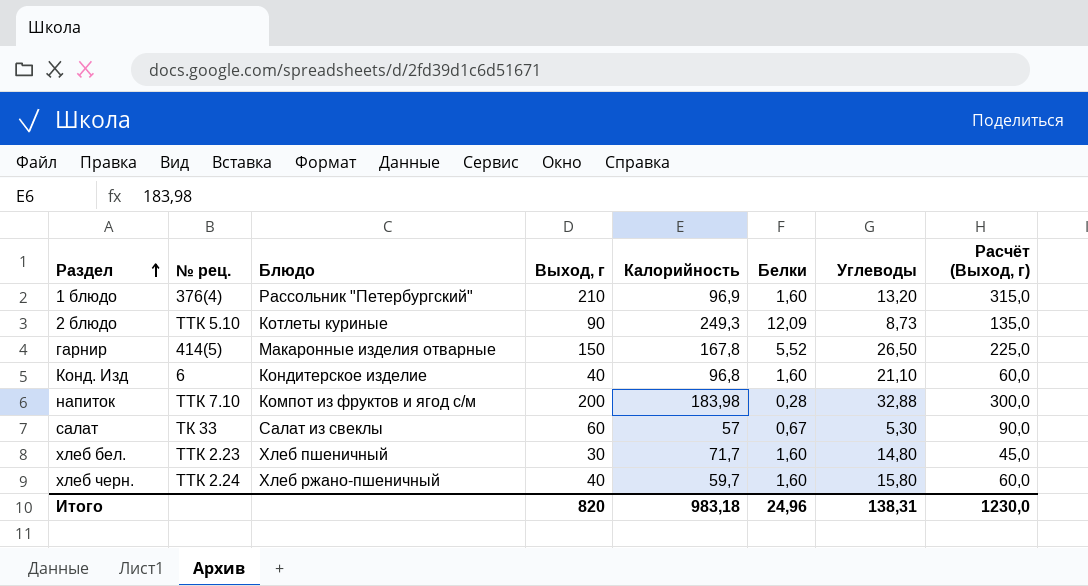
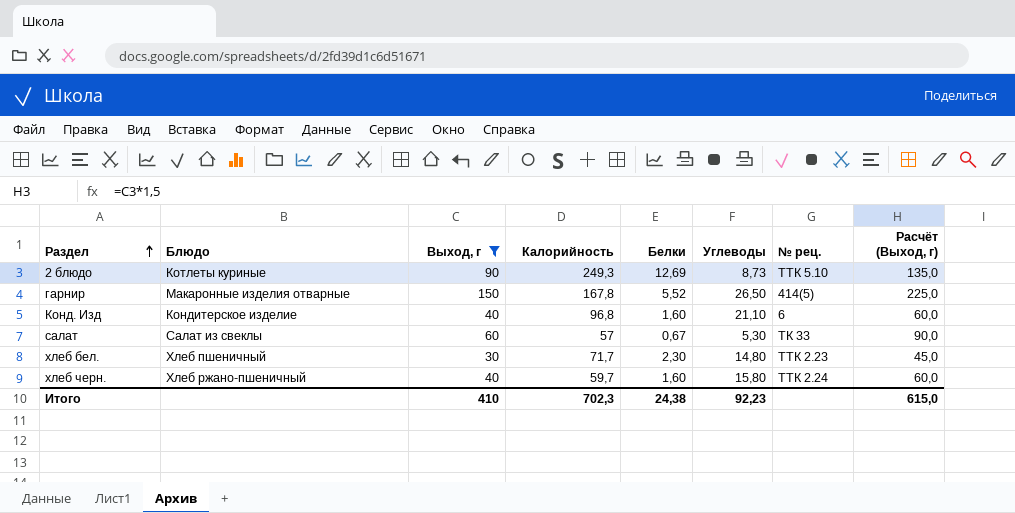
filter: none -> Выход, г <= 150
column № рец. | position: 2 -> 7
2 блюдо | Белки: 12,09 -> 12,69
хлеб бел. | Белки: 1,60 -> 2,30
Итого | Выход, г: 820 -> 410
Итого | Калорийность: 983,18 -> 702,3
Итого | Белки: 24,96 -> 24,38
Итого | Углеводы: 138,31 -> 92,23
Итого | Расчёт (Выход, г): 1230,0 -> 615,0

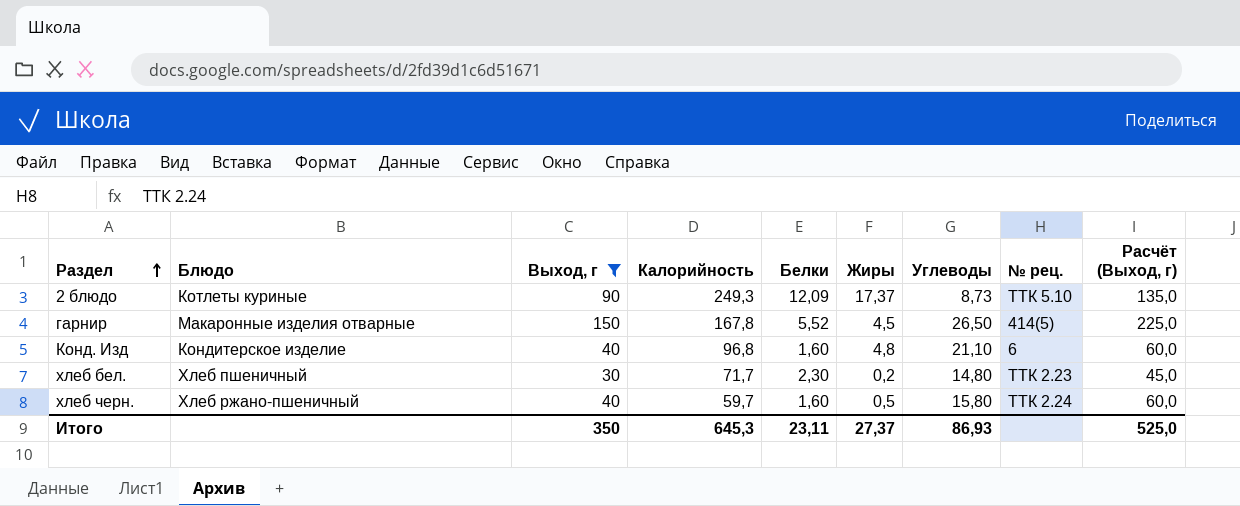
column Жиры | position: none -> 6
row салат: Салат из свеклы | 60 | 57 | 0,67 | 5,30 | ТК 33 | 90,0 -> none
2 блюдо | Белки: 12,69 -> 12,09
Итого | Выход, г: 410 -> 350
Итого | Калорийность: 702,3 -> 645,3
Итого | Белки: 24,38 -> 23,11
Итого | Углеводы: 92,23 -> 86,93
Итого | Расчёт (Выход, г): 615,0 -> 525,0

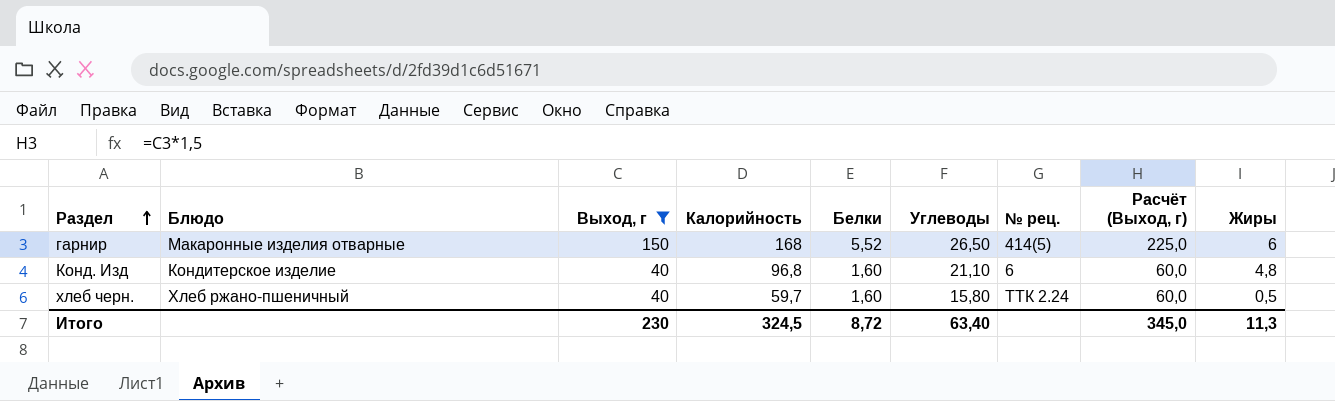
column Жиры | position: 6 -> 9
row 2 блюдо: Котлеты куриные | 90 | 249,3 | 12,09 | 17,37 | 8,73 | ТТК 5.10 | 135,0 -> none
row хлеб бел.: Хлеб пшеничный | 30 | 71,7 | 2,30 | 0,2 | 14,80 | ТТК 2.23 | 45,0 -> none
гарнир | Калорийность: 167,8 -> 168
гарнир | Жиры: 4,5 -> 6
Итого | Выход, г: 350 -> 230
Итого | Калорийность: 645,3 -> 324,5
Итого | Белки: 23,11 -> 8,72
Итого | Углеводы: 86,93 -> 63,40
Итого | Расчёт (Выход, г): 525,0 -> 345,0
Итого | Жиры: 27,37 -> 11,3

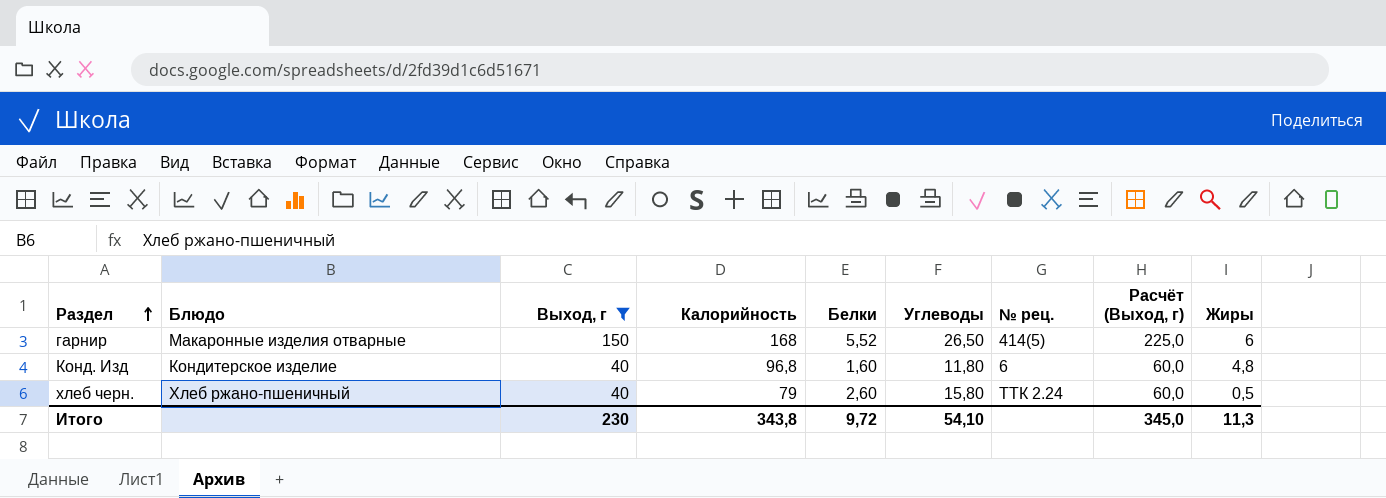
Конд. Изд | Углеводы: 21,10 -> 11,80
хлеб черн. | Калорийность: 59,7 -> 79
хлеб черн. | Белки: 1,60 -> 2,60
Итого | Калорийность: 324,5 -> 343,8
Итого | Белки: 8,72 -> 9,72
Итого | Углеводы: 63,40 -> 54,10

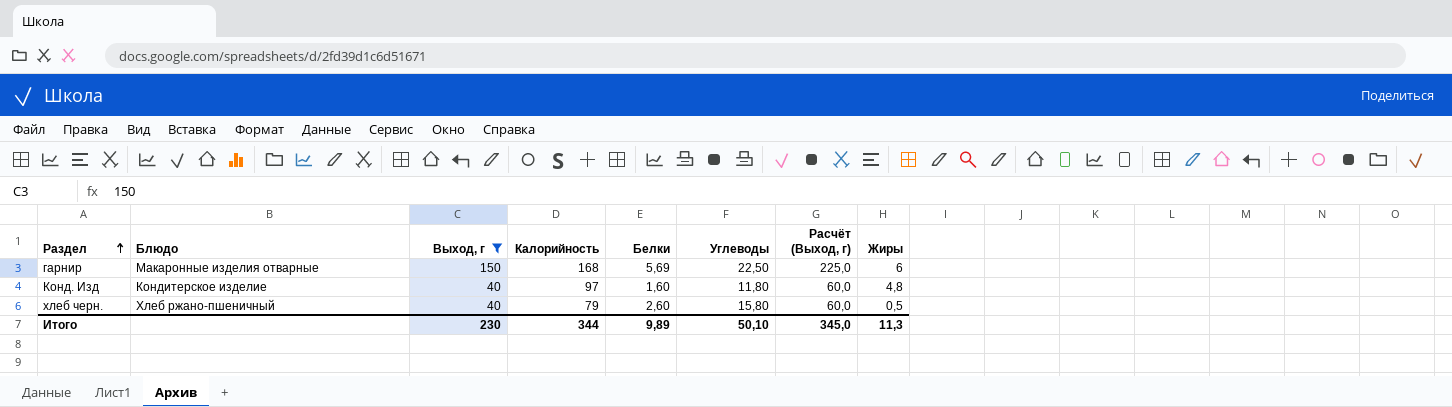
column № рец. | position: 7 -> none
гарнир | Белки: 5,52 -> 5,69
гарнир | Углеводы: 26,50 -> 22,50
Конд. Изд | Калорийность: 96,8 -> 97
Итого | Калорийность: 343,8 -> 344
Итого | Белки: 9,72 -> 9,89
Итого | Углеводы: 54,10 -> 50,10

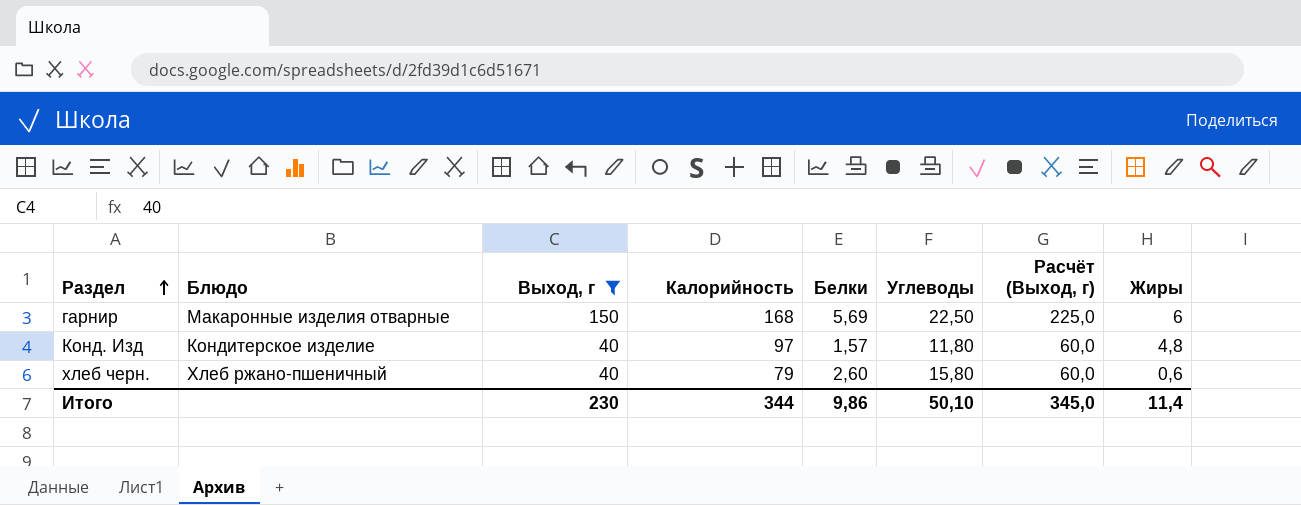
Конд. Изд | Белки: 1,60 -> 1,57
хлеб черн. | Жиры: 0,5 -> 0,6
Итого | Белки: 9,89 -> 9,86
Итого | Жиры: 11,3 -> 11,4

